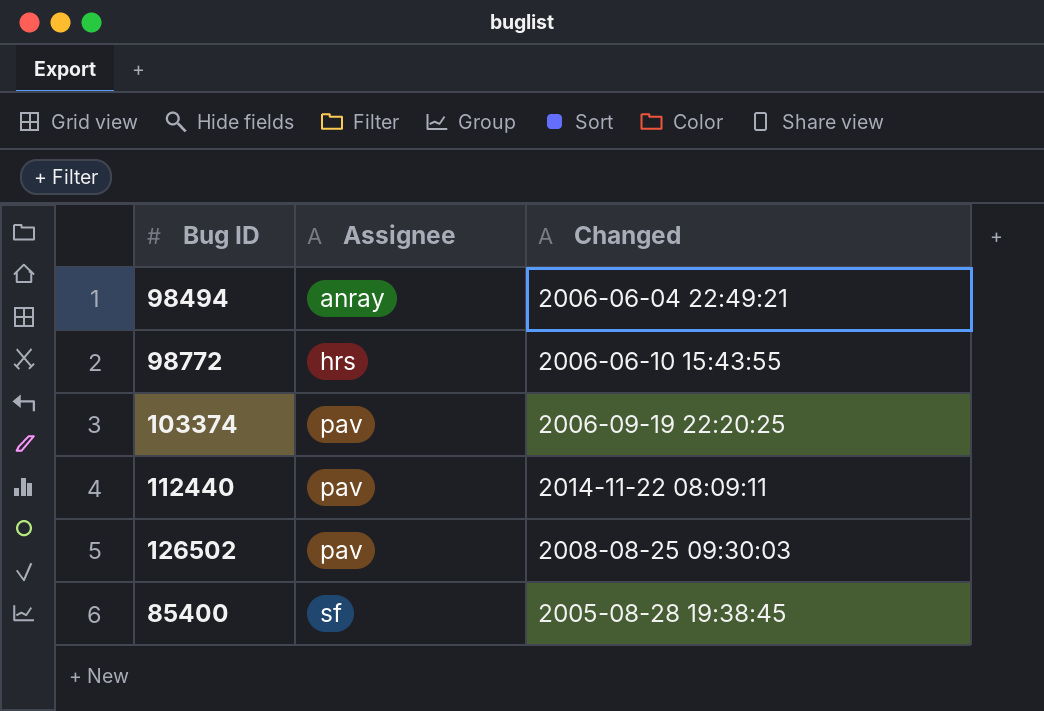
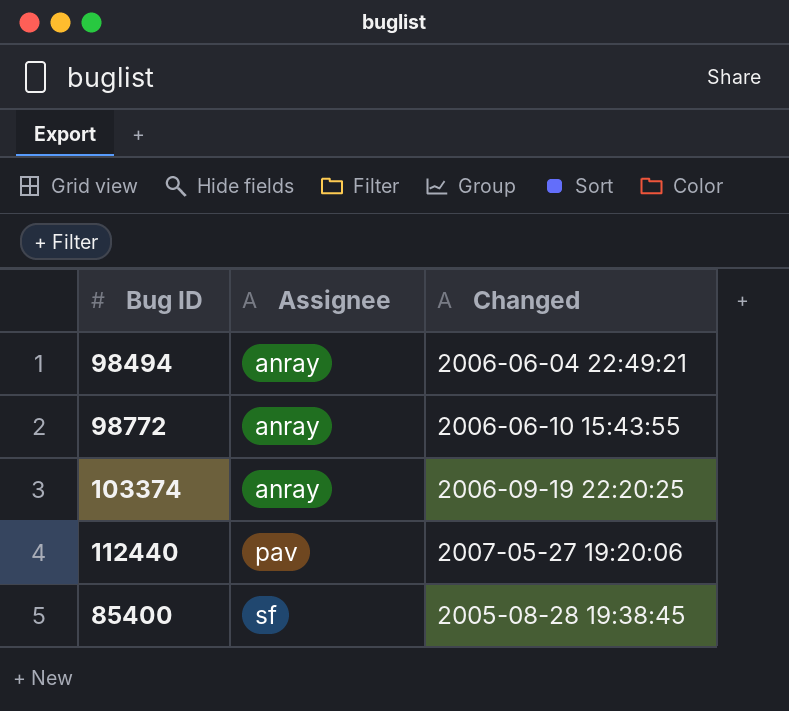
row 126502: pav | 2008-08-25 09:30:03 -> none
98772 | Assignee: hrs -> anray
103374 | Assignee: pav -> anray
112440 | Changed: 2014-11-22 08:09:11 -> 2007-05-27 19:20:06

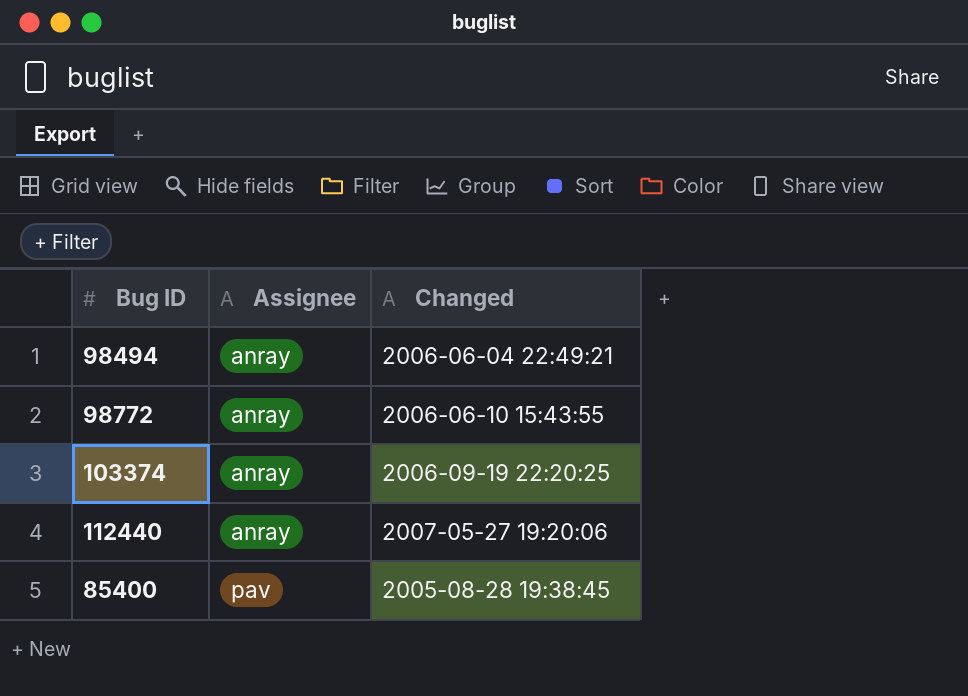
112440 | Assignee: pav -> anray
85400 | Assignee: sf -> pav

